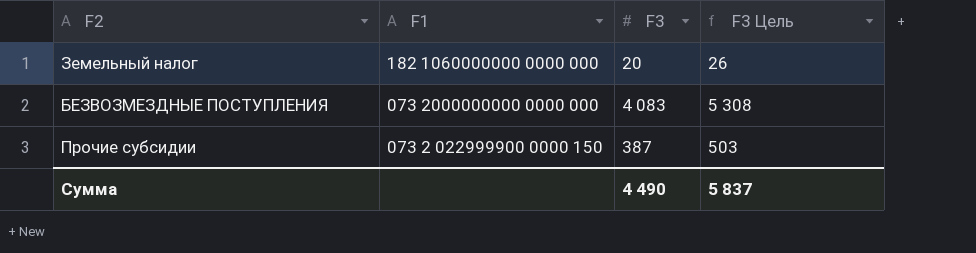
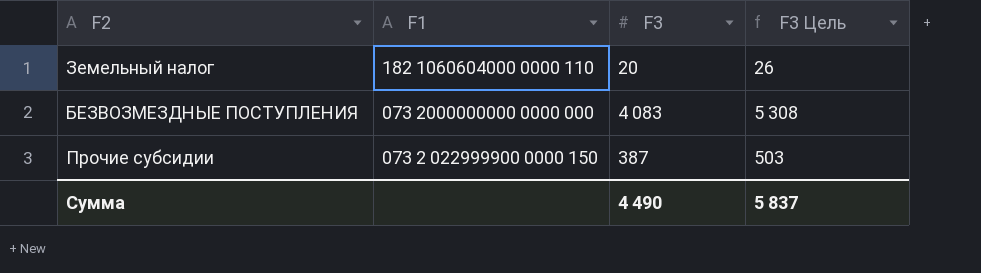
Земельный налог | F1: 182 1060000000 0000 000 -> 182 1060604000 0000 110

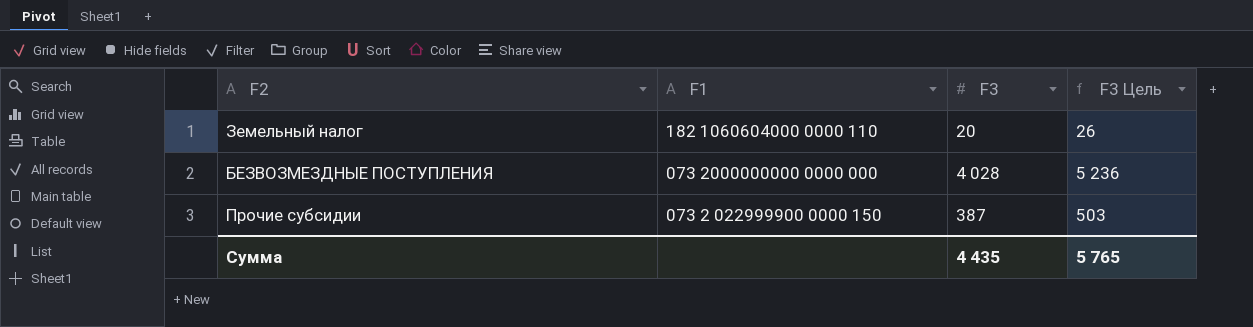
БЕЗВОЗМЕЗДНЫЕ ПОСТУПЛЕНИЯ | F3: 4 083 -> 4 028
БЕЗВОЗМЕЗДНЫЕ ПОСТУПЛЕНИЯ | F3 Цель: 5 308 -> 5 236
Сумма | F3: 4 490 -> 4 435
Сумма | F3 Цель: 5 837 -> 5 765

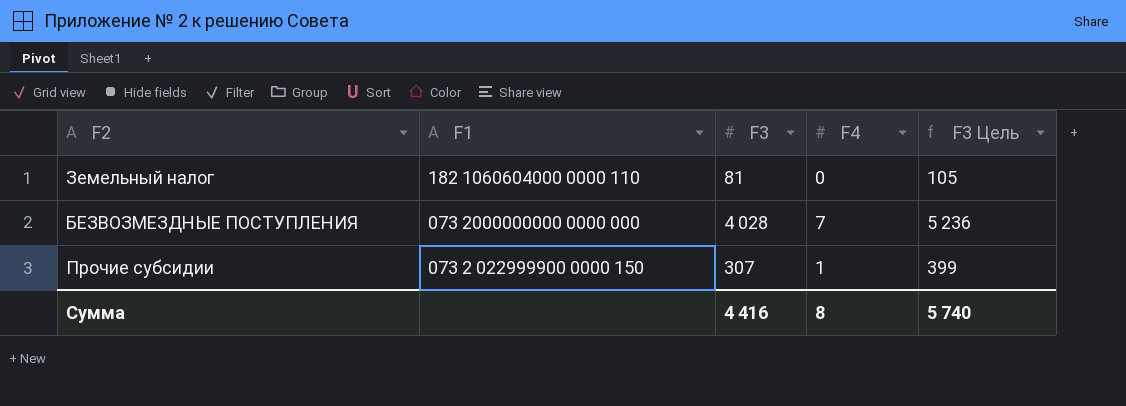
column F4 | position: none -> 4
Земельный налог | F3: 20 -> 81
Земельный налог | F3 Цель: 26 -> 105
Прочие субсидии | F3: 387 -> 307
Прочие субсидии | F3 Цель: 503 -> 399
Сумма | F3: 4 435 -> 4 416
Сумма | F3 Цель: 5 765 -> 5 740

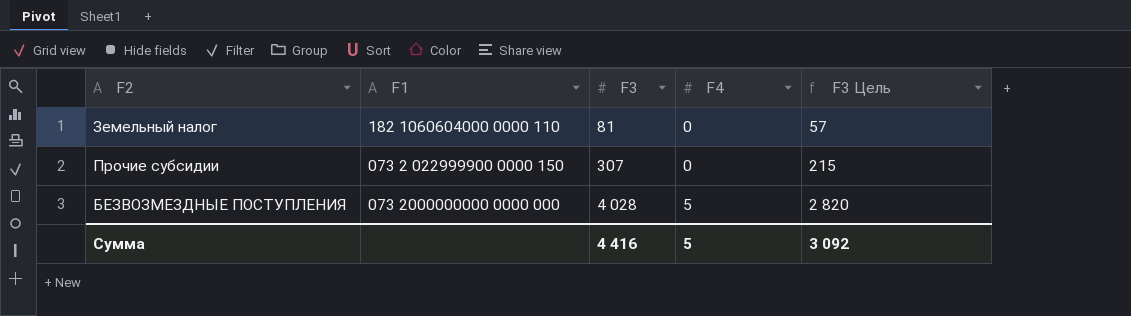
row order: F1 descending -> F3 ascending
column F3 Цель | formula: [F3] * 1,3 -> [F3] * 0,7
Прочие субсидии | F4: 1 -> 0
БЕЗВОЗМЕЗДНЫЕ ПОСТУПЛЕНИЯ | F4: 7 -> 5
Сумма | F4: 8 -> 5
Сумма | F3 Цель: 5 740 -> 3 092

